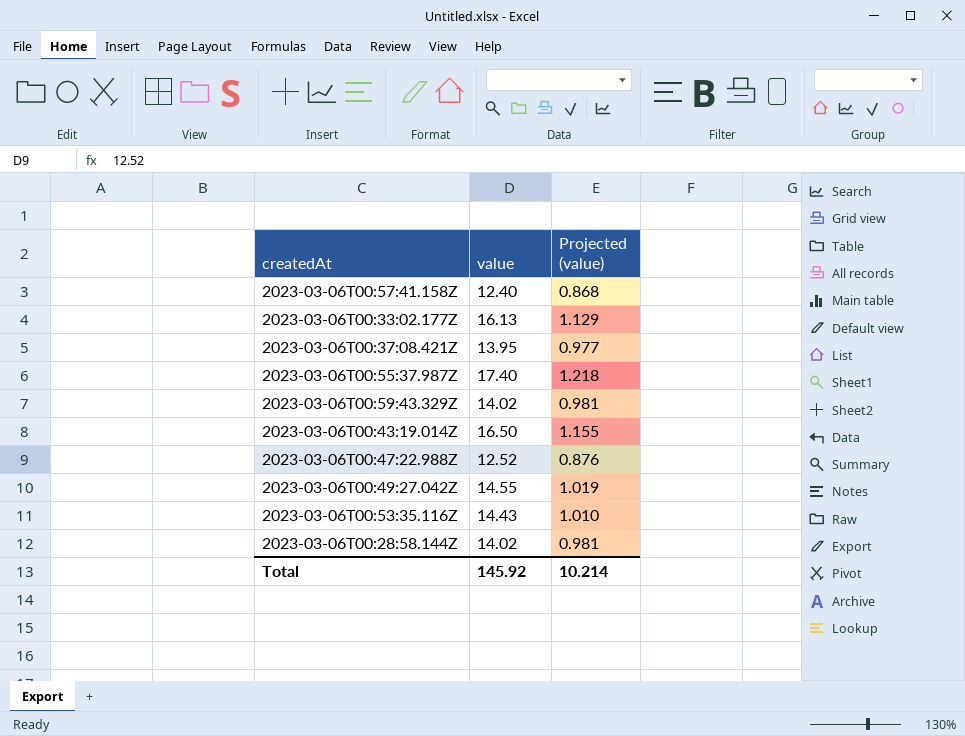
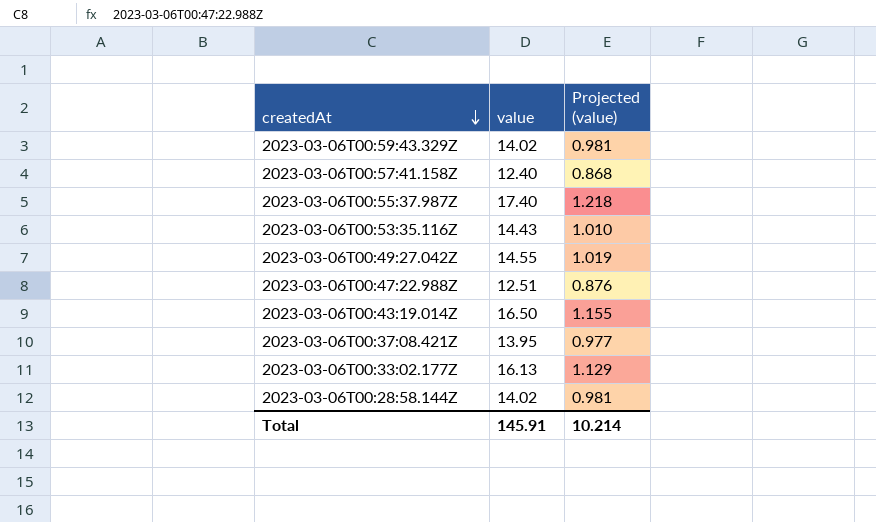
row order: none -> createdAt descending
2023-03-06T00:47:22.988Z | value: 12.52 -> 12.51
Total | value: 145.92 -> 145.91

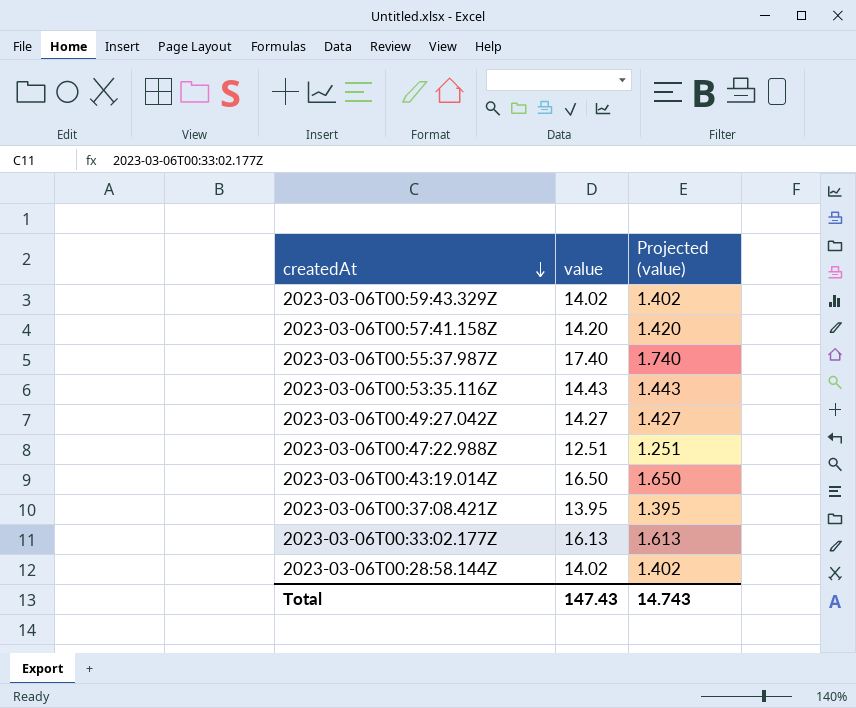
column Projected (value) | formula: [value] * 0.07 -> [value] * 0.1
2023-03-06T00:57:41.158Z | value: 12.40 -> 14.20
2023-03-06T00:49:27.042Z | value: 14.55 -> 14.27
Total | value: 145.91 -> 147.43
Total | Projected (value): 10.214 -> 14.743

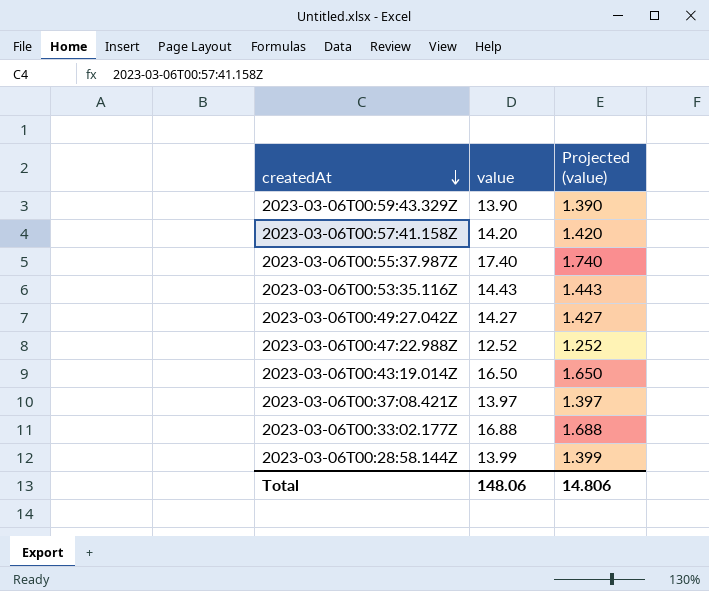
2023-03-06T00:59:43.329Z | value: 14.02 -> 13.90
2023-03-06T00:59:43.329Z | Projected (value): 1.402 -> 1.390
2023-03-06T00:47:22.988Z | value: 12.51 -> 12.52
2023-03-06T00:47:22.988Z | Projected (value): 1.251 -> 1.252
2023-03-06T00:37:08.421Z | value: 13.95 -> 13.97
2023-03-06T00:37:08.421Z | Projected (value): 1.395 -> 1.397
2023-03-06T00:33:02.177Z | value: 16.13 -> 16.88
2023-03-06T00:33:02.177Z | Projected (value): 1.613 -> 1.688
2023-03-06T00:28:58.144Z | value: 14.02 -> 13.99
2023-03-06T00:28:58.144Z | Projected (value): 1.402 -> 1.399
Total | value: 147.43 -> 148.06
Total | Projected (value): 14.743 -> 14.806

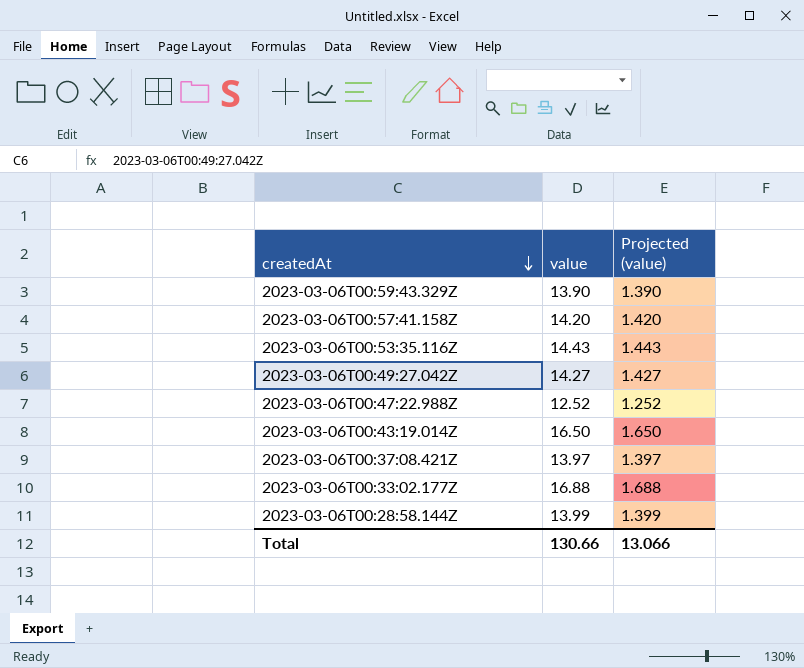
row 2023-03-06T00:55:37.987Z: 17.40 | 1.740 -> none
Total | value: 148.06 -> 130.66
Total | Projected (value): 14.806 -> 13.066

